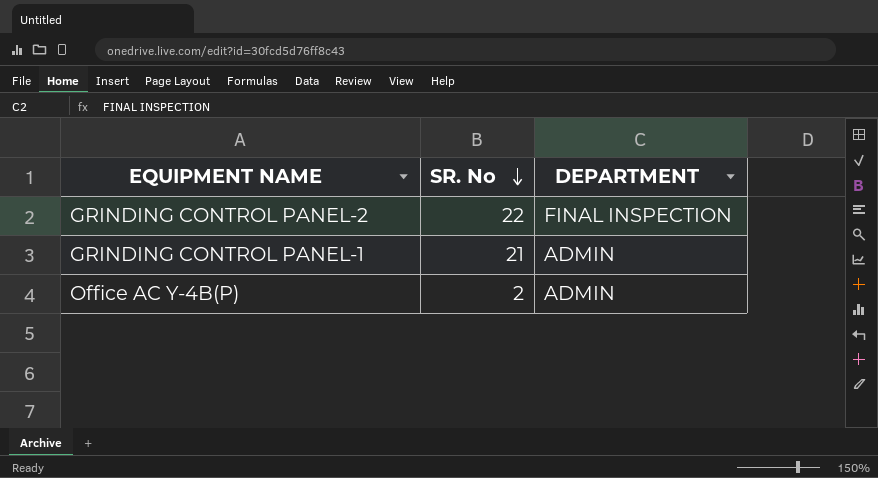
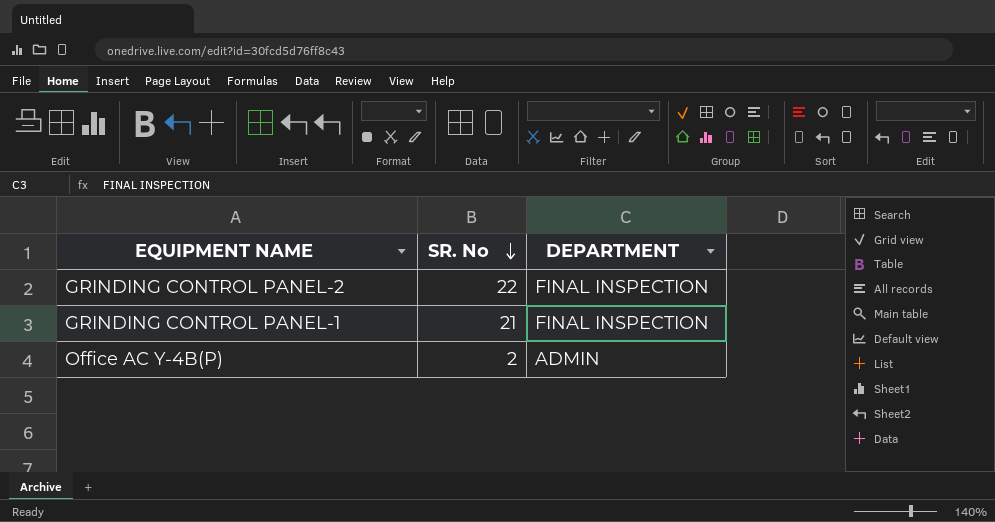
GRINDING CONTROL PANEL-1 | DEPARTMENT: ADMIN -> FINAL INSPECTION

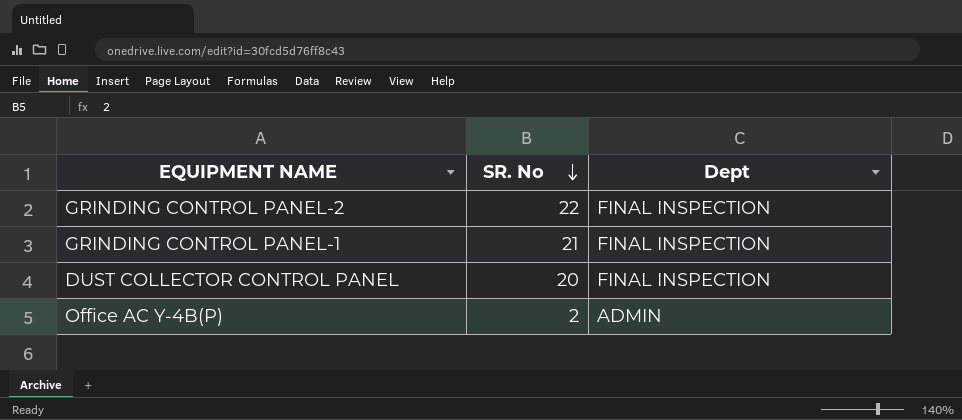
column name: DEPARTMENT -> Dept
row DUST COLLECTOR CONTROL PANEL: none -> 20 | FINAL INSPECTION

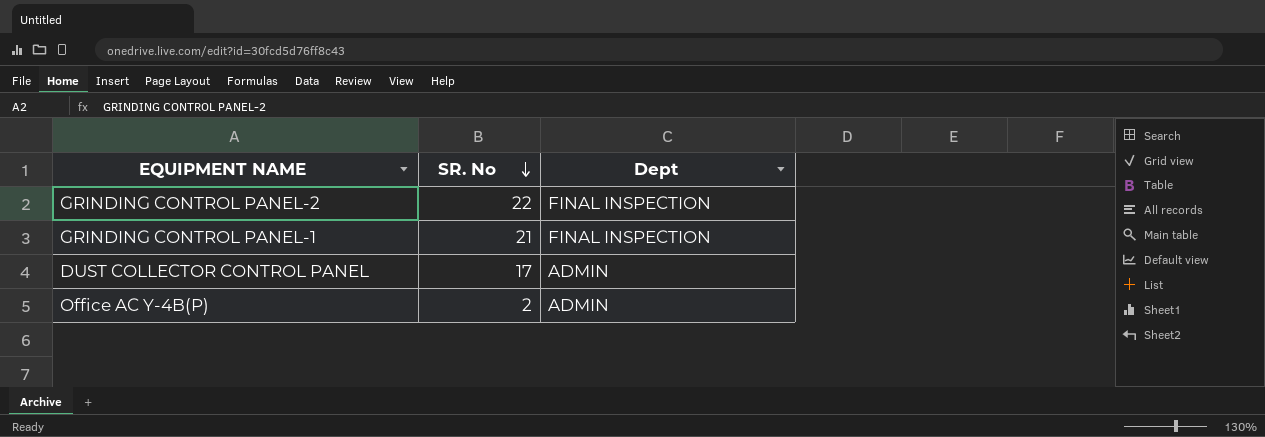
DUST COLLECTOR CONTROL PANEL | SR. No: 20 -> 17
DUST COLLECTOR CONTROL PANEL | Dept: FINAL INSPECTION -> ADMIN

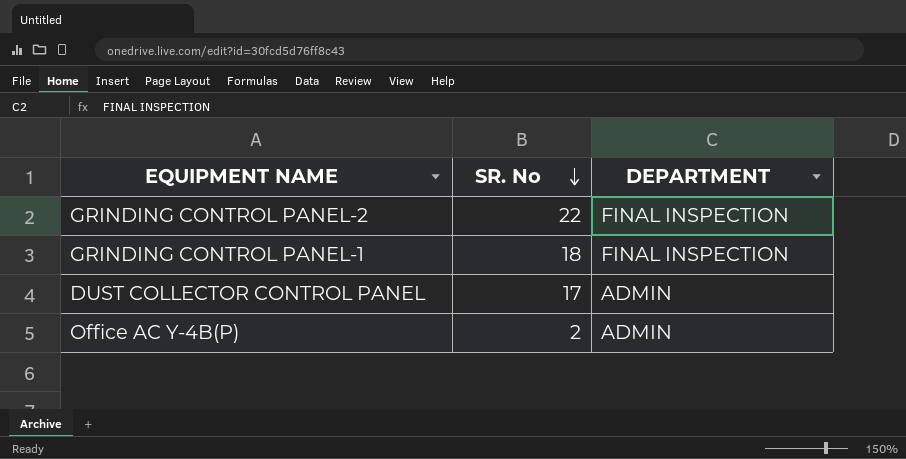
column name: Dept -> DEPARTMENT
GRINDING CONTROL PANEL-1 | SR. No: 21 -> 18

